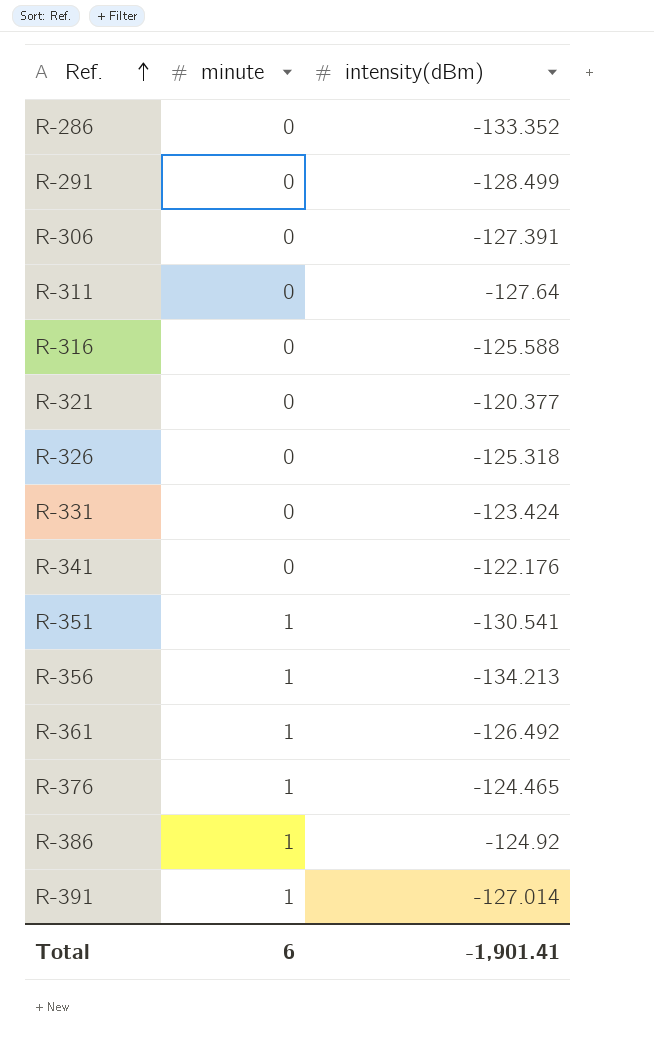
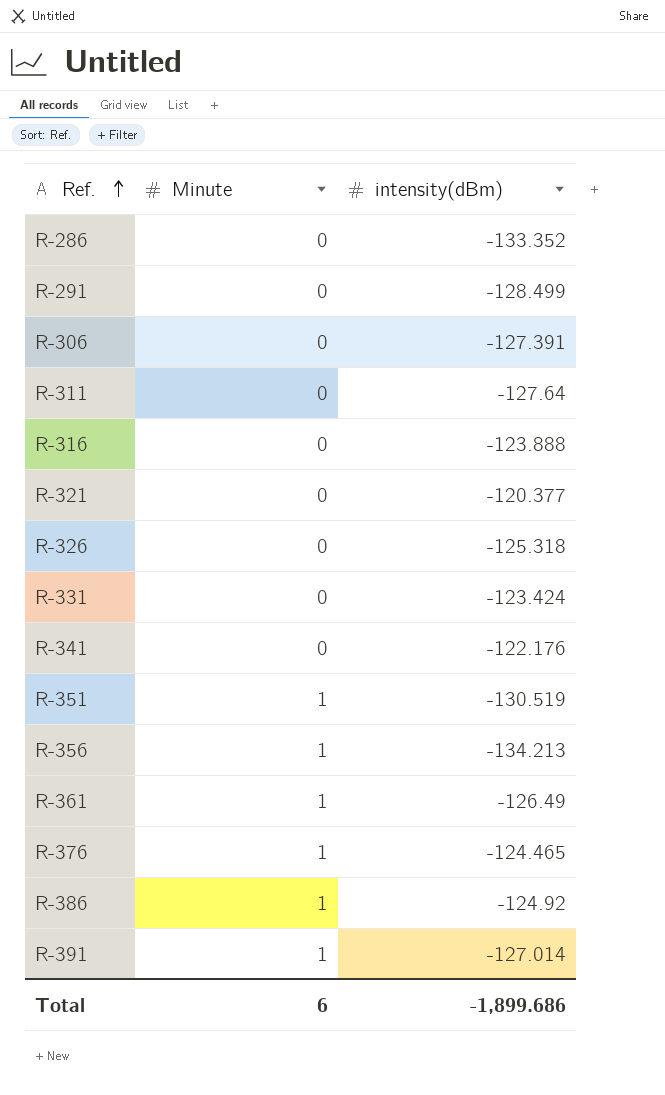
column name: minute -> Minute
R-316 | intensity(dBm): -125.588 -> -123.888
R-351 | intensity(dBm): -130.541 -> -130.519
R-361 | intensity(dBm): -126.492 -> -126.49
Total | intensity(dBm): -1,901.41 -> -1,899.686

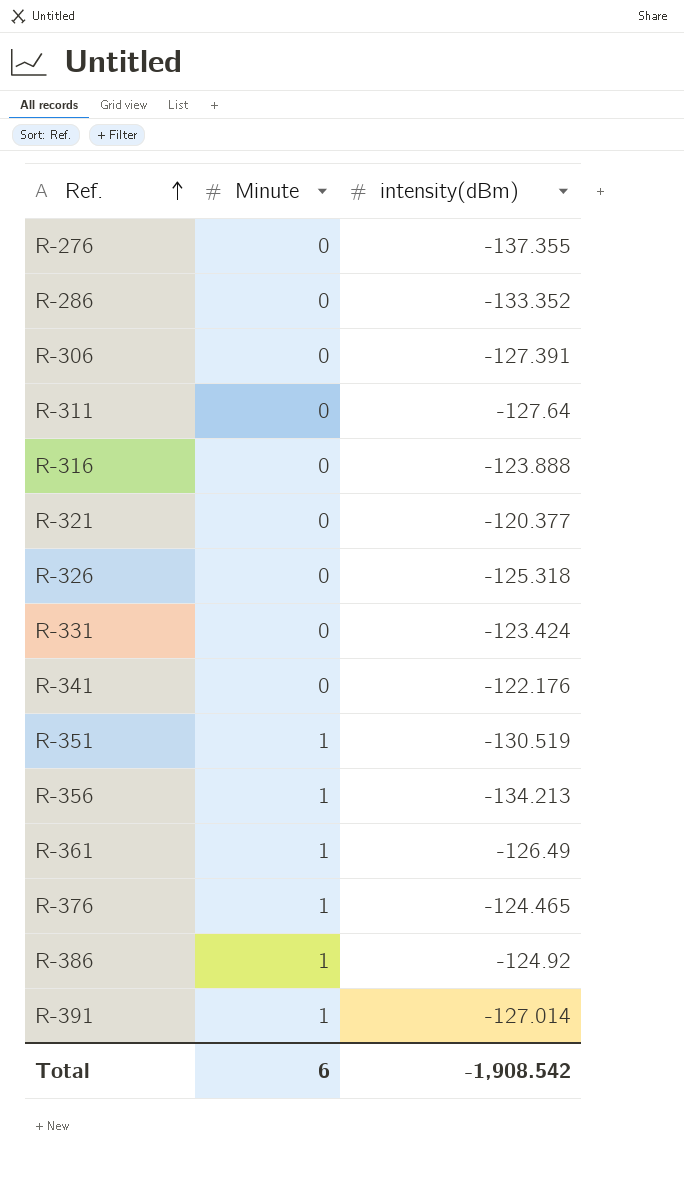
row R-291: 0 | -128.499 -> none
row R-276: none -> 0 | -137.355
Total | intensity(dBm): -1,899.686 -> -1,908.542

